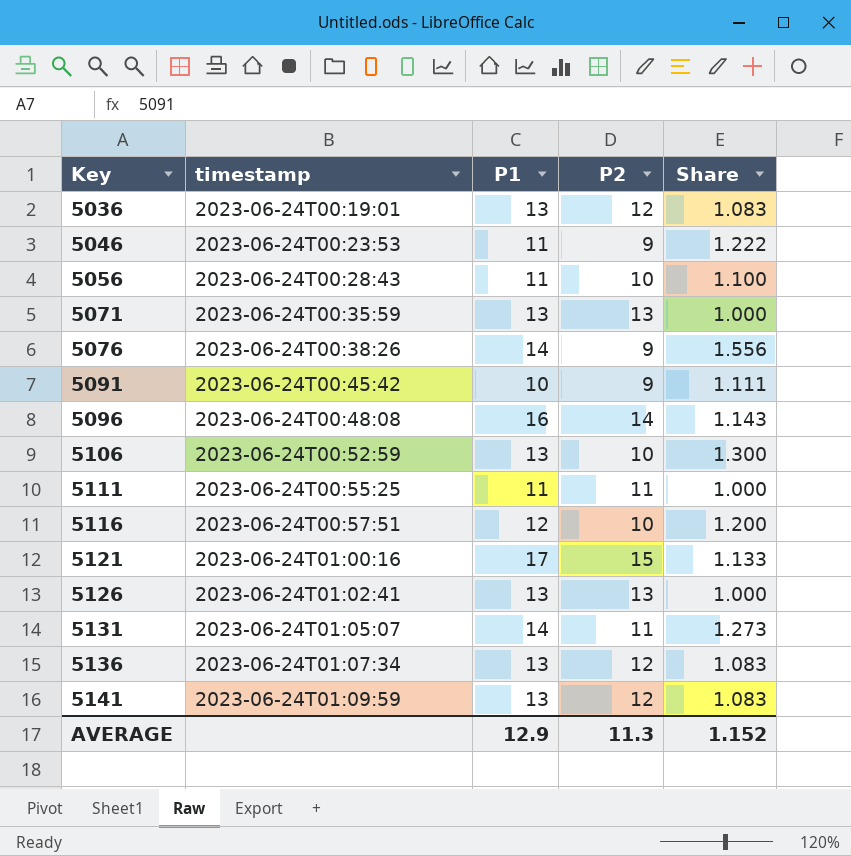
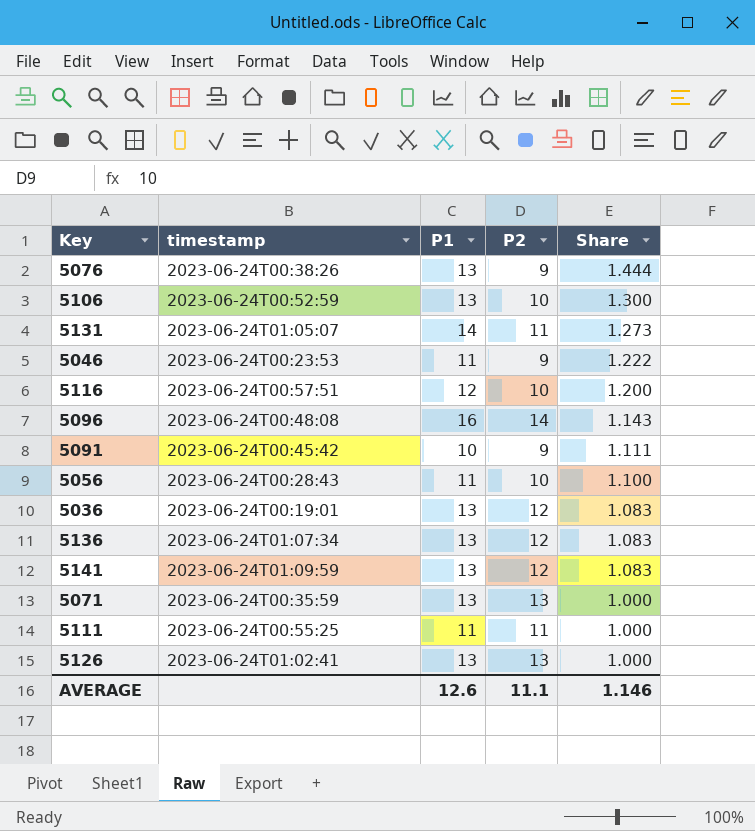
row order: Key ascending -> Share descending
row 5121: 2023-06-24T01:00:16 | 17 | 15 | 1.133 -> none
5076 | P1: 14 -> 13
5076 | Share: 1.556 -> 1.444
AVERAGE | P1: 12.9 -> 12.6
AVERAGE | P2: 11.3 -> 11.1
AVERAGE | Share: 1.152 -> 1.146

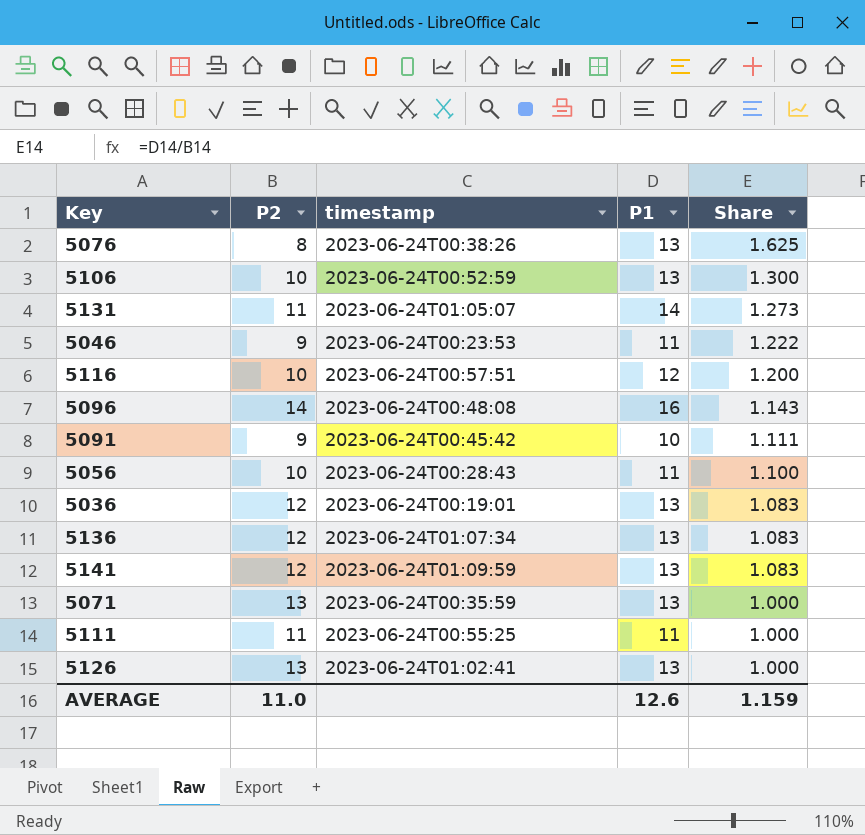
column P2 | position: 4 -> 2
5076 | P2: 9 -> 8
5076 | Share: 1.444 -> 1.625
AVERAGE | P2: 11.1 -> 11.0
AVERAGE | Share: 1.146 -> 1.159

